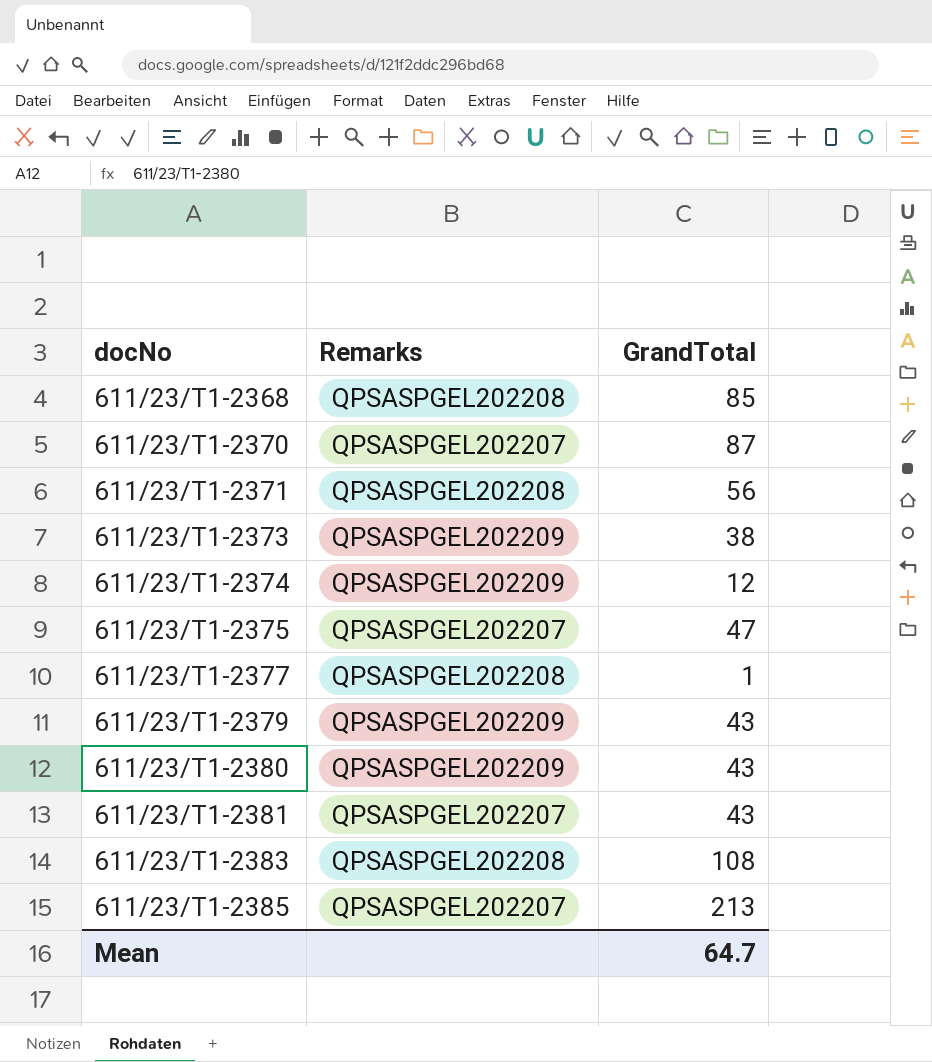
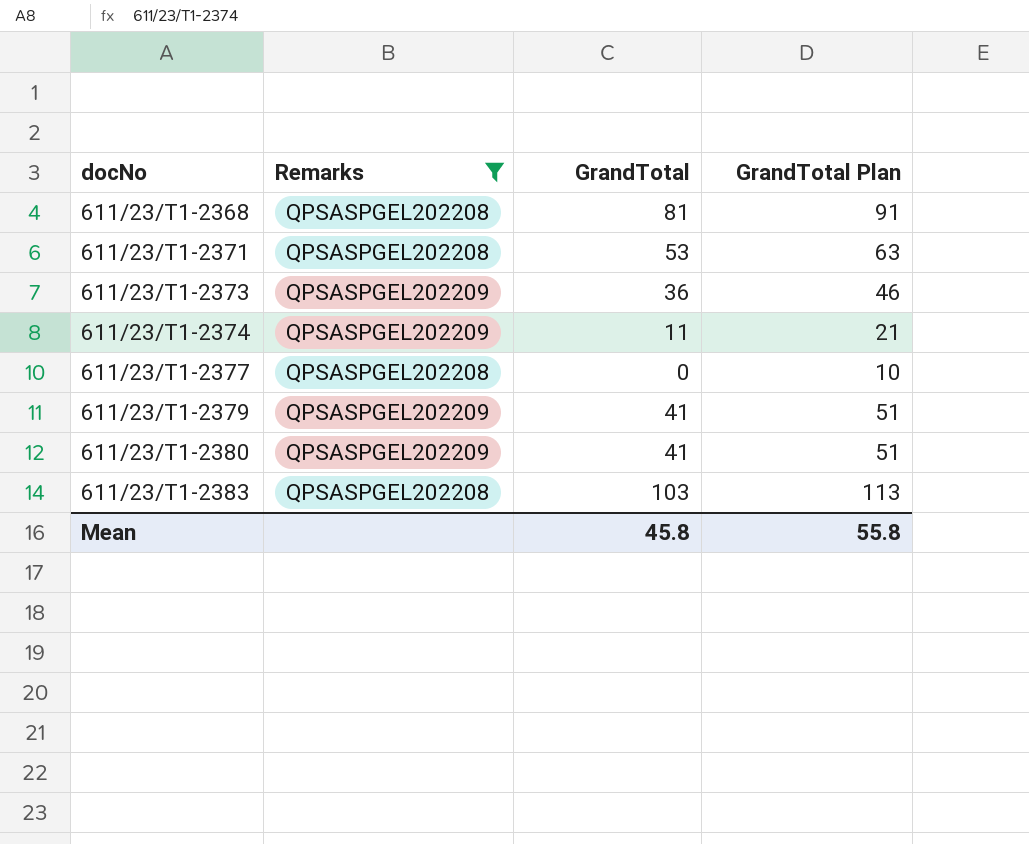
filter: none -> Remarks != QPSASPGEL202207
column GrandTotal Plan | formula: none -> [GrandTotal] + 10
611/23/T1-2368 | GrandTotal: 85 -> 81
611/23/T1-2371 | GrandTotal: 56 -> 53
611/23/T1-2373 | GrandTotal: 38 -> 36
611/23/T1-2374 | GrandTotal: 12 -> 11
611/23/T1-2377 | GrandTotal: 1 -> 0
611/23/T1-2379 | GrandTotal: 43 -> 41
611/23/T1-2380 | GrandTotal: 43 -> 41
611/23/T1-2383 | GrandTotal: 108 -> 103
Mean | GrandTotal: 64.7 -> 45.8

